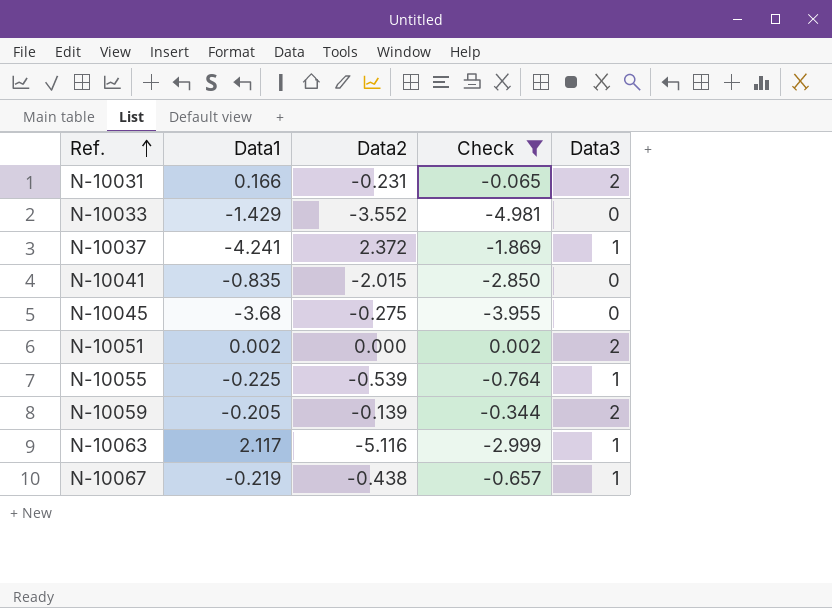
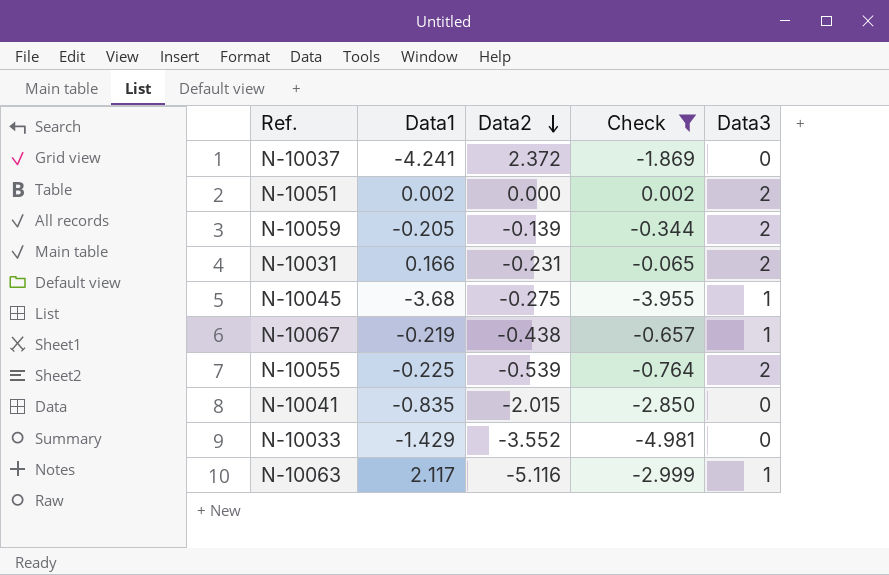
row order: Ref. ascending -> Data2 descending
N-10037 | Data3: 1 -> 0
N-10045 | Data3: 0 -> 1
N-10055 | Data3: 1 -> 2

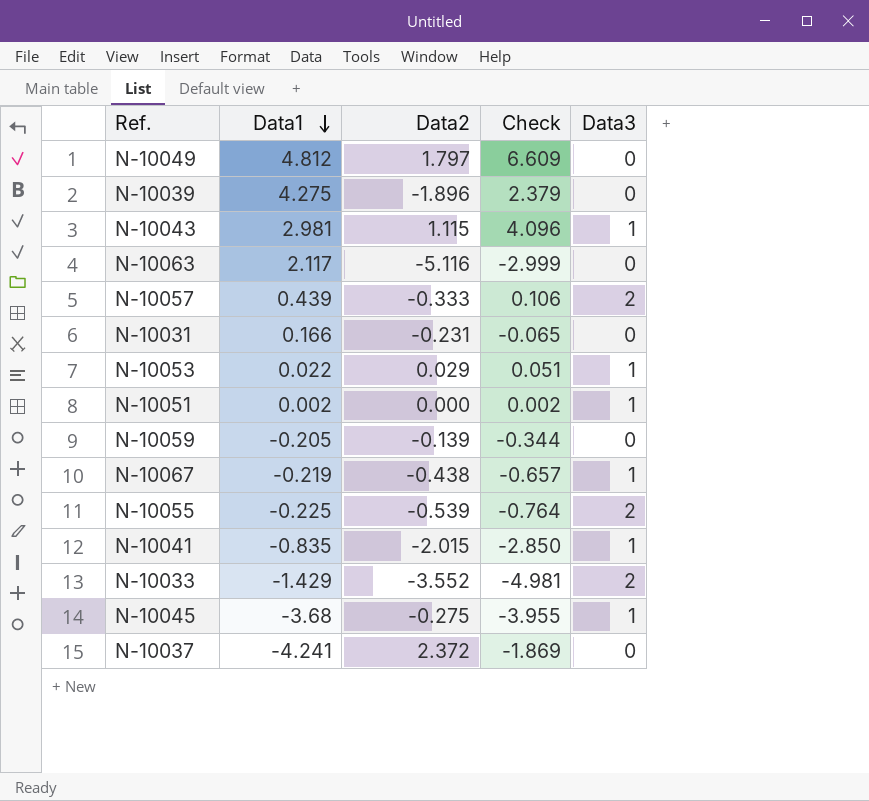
filter: Check <= 0.002 -> none
row order: Data2 descending -> Data1 descending
N-10063 | Data3: 1 -> 0
N-10031 | Data3: 2 -> 0
N-10051 | Data3: 2 -> 1
N-10059 | Data3: 2 -> 0
N-10041 | Data3: 0 -> 1
N-10033 | Data3: 0 -> 2

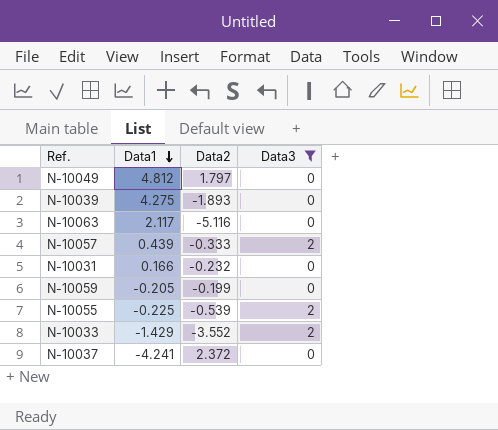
filter: none -> Data3 != 1
column Check | formula: [Data1] + [Data2] -> none
N-10039 | Data2: -1.896 -> -1.893
N-10031 | Data2: -0.231 -> -0.232
N-10059 | Data2: -0.139 -> -0.199

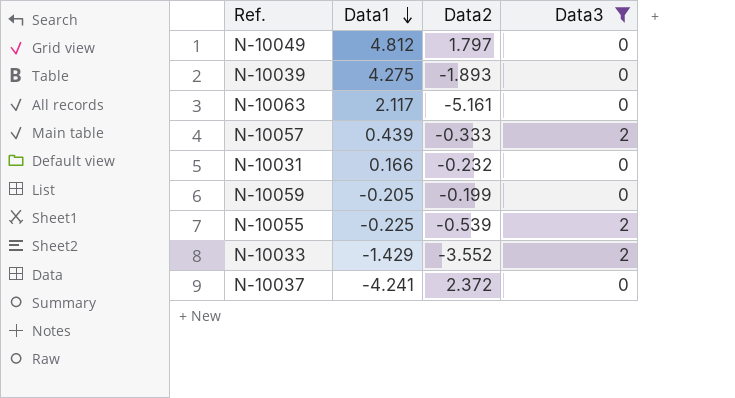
N-10063 | Data2: -5.116 -> -5.161

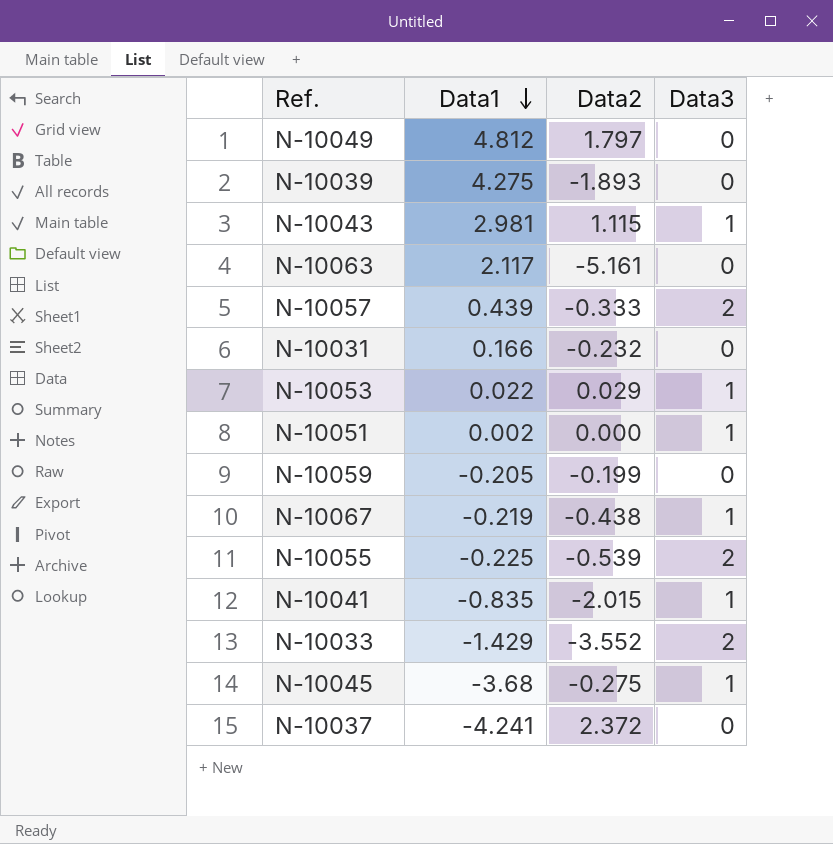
filter: Data3 != 1 -> none

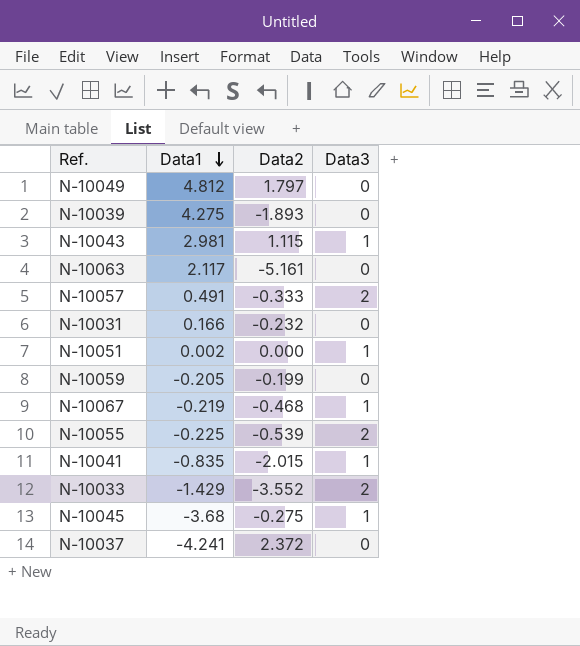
row N-10053: 0.022 | 0.029 | 1 -> none
N-10057 | Data1: 0.439 -> 0.491
N-10067 | Data2: -0.438 -> -0.468

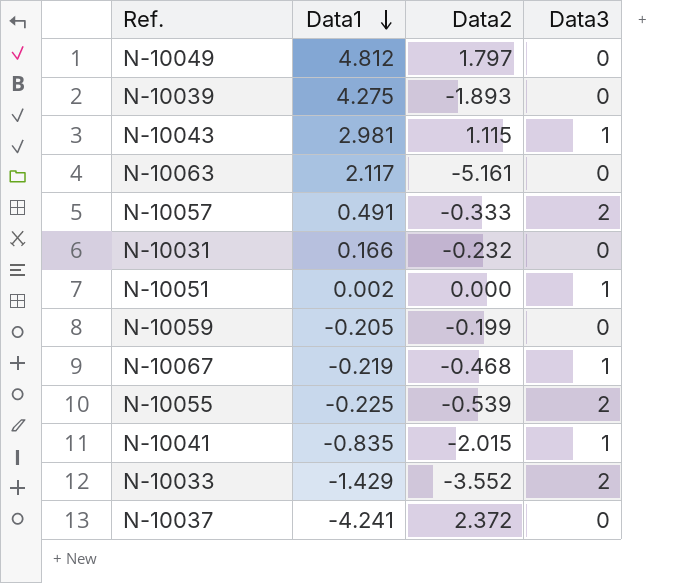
row N-10045: -3.68 | -0.275 | 1 -> none

